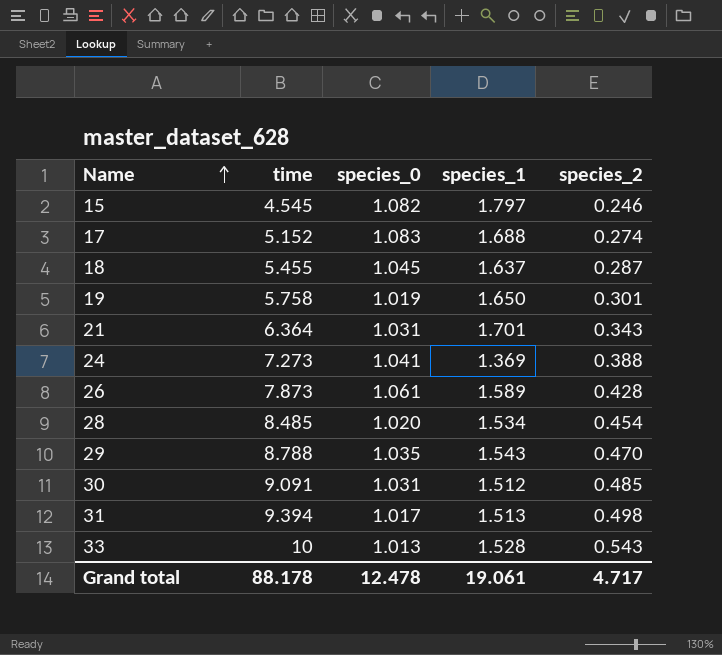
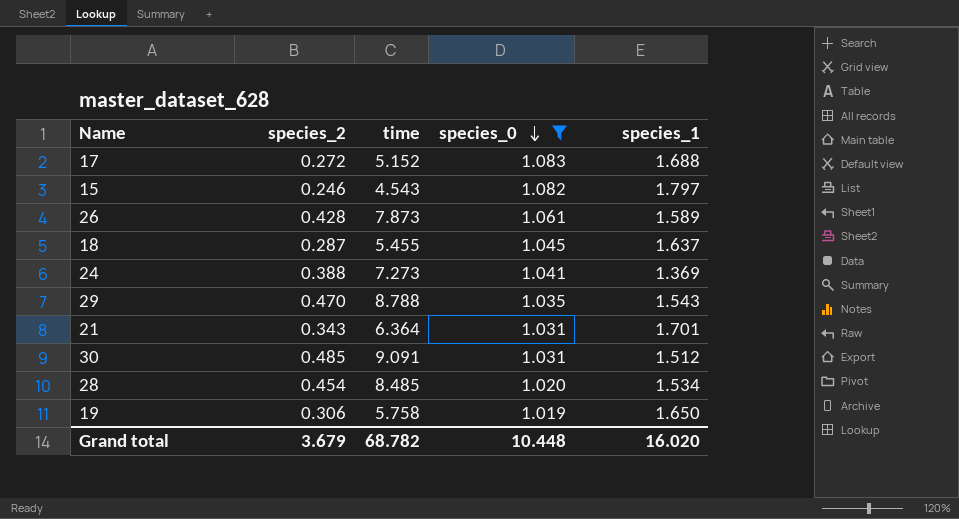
filter: none -> species_0 >= 1.019
row order: Name ascending -> species_0 descending
column species_2 | position: 5 -> 2
17 | species_2: 0.274 -> 0.272
15 | time: 4.545 -> 4.543
19 | species_2: 0.301 -> 0.306
Grand total | species_2: 4.717 -> 3.679
Grand total | time: 88.178 -> 68.782
Grand total | species_0: 12.478 -> 10.448
Grand total | species_1: 19.061 -> 16.020

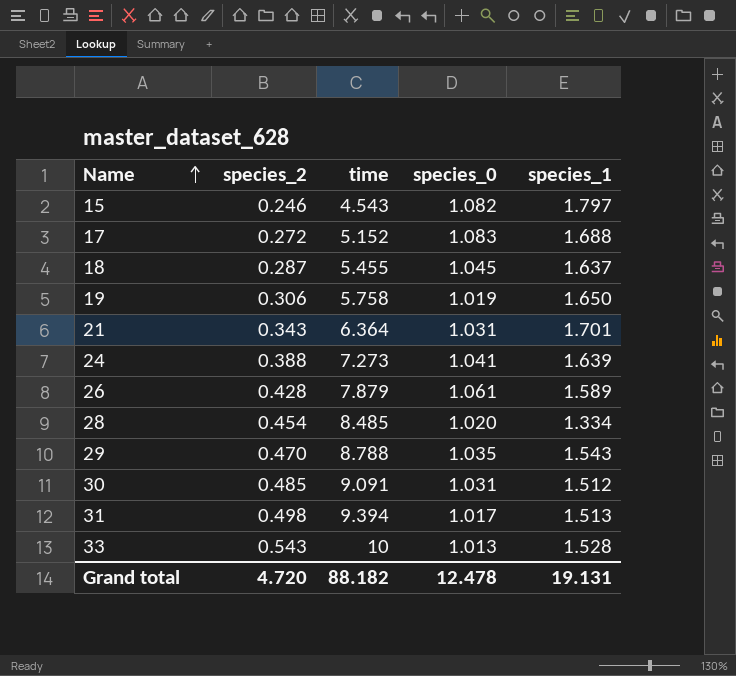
filter: species_0 >= 1.019 -> none
row order: species_0 descending -> Name ascending
24 | species_1: 1.369 -> 1.639
26 | time: 7.873 -> 7.879
28 | species_1: 1.534 -> 1.334
Grand total | species_2: 3.679 -> 4.720
Grand total | time: 68.782 -> 88.182
Grand total | species_0: 10.448 -> 12.478
Grand total | species_1: 16.020 -> 19.131

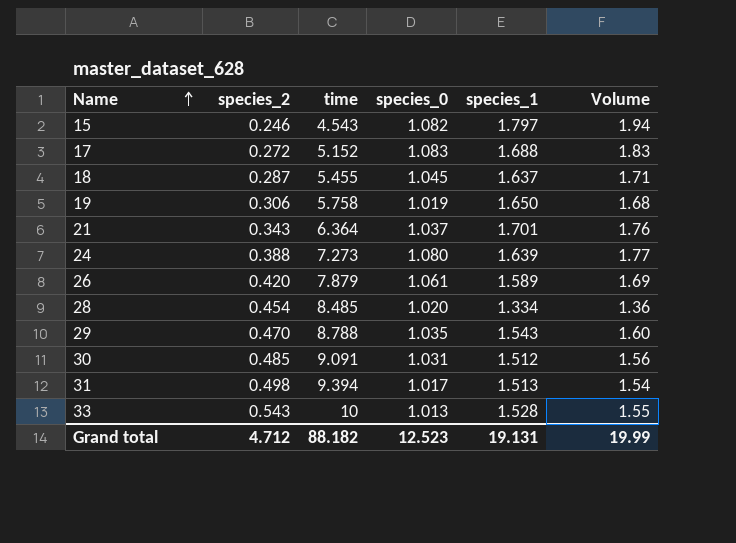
column Volume | formula: none -> [species_0] * [species_1]
21 | species_0: 1.031 -> 1.037
24 | species_0: 1.041 -> 1.080
26 | species_2: 0.428 -> 0.420
Grand total | species_2: 4.720 -> 4.712
Grand total | species_0: 12.478 -> 12.523

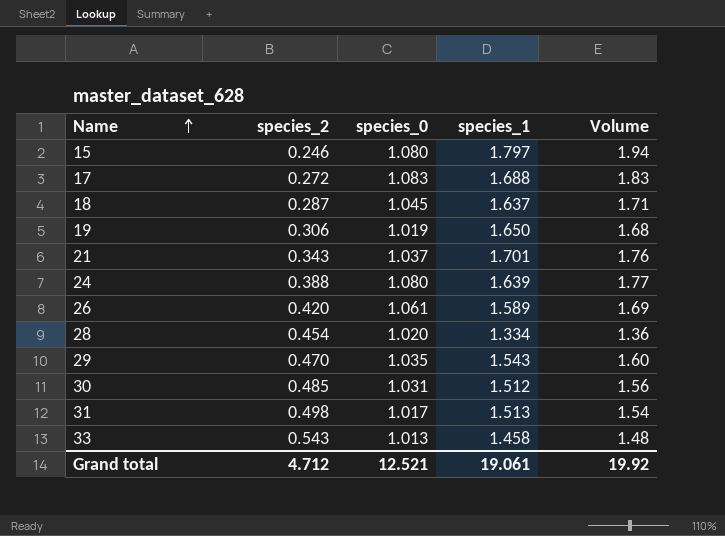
column time | position: 3 -> none
15 | species_0: 1.082 -> 1.080
33 | species_1: 1.528 -> 1.458
33 | Volume: 1.55 -> 1.48
Grand total | species_0: 12.523 -> 12.521
Grand total | species_1: 19.131 -> 19.061
Grand total | Volume: 19.99 -> 19.92

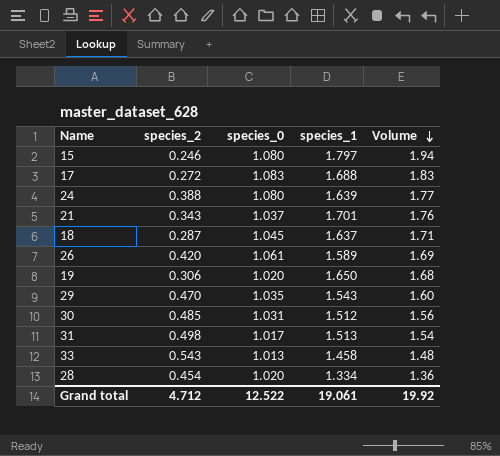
row order: Name ascending -> Volume descending
19 | species_0: 1.019 -> 1.020
Grand total | species_0: 12.521 -> 12.522

